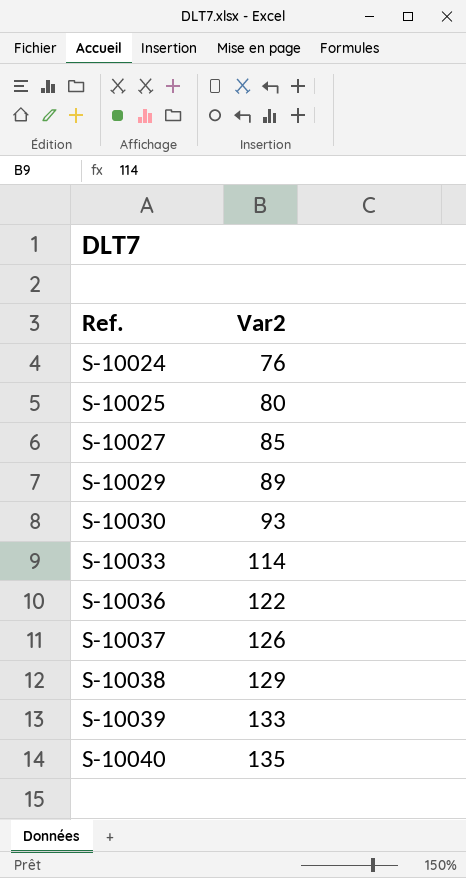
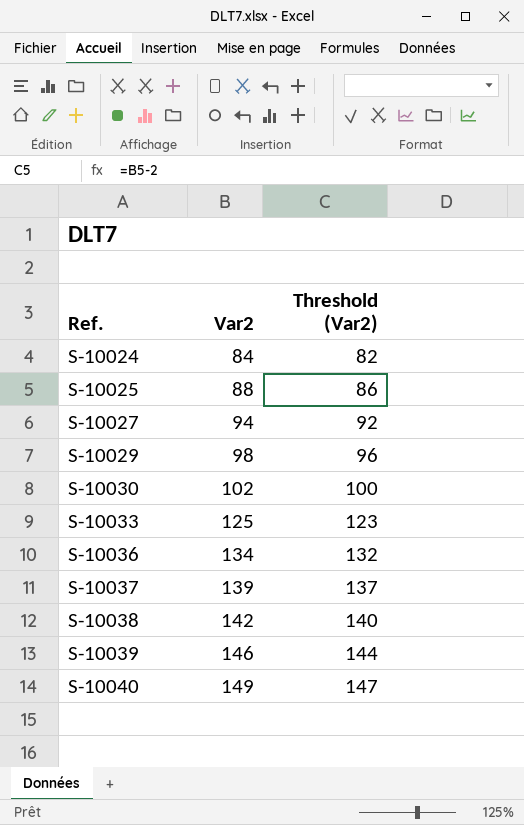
column Threshold (Var2) | formula: none -> [Var2] - 2
S-10024 | Var2: 76 -> 84
S-10025 | Var2: 80 -> 88
S-10027 | Var2: 85 -> 94
S-10029 | Var2: 89 -> 98
S-10030 | Var2: 93 -> 102
S-10033 | Var2: 114 -> 125
S-10036 | Var2: 122 -> 134
S-10037 | Var2: 126 -> 139
S-10038 | Var2: 129 -> 142
S-10039 | Var2: 133 -> 146
S-10040 | Var2: 135 -> 149

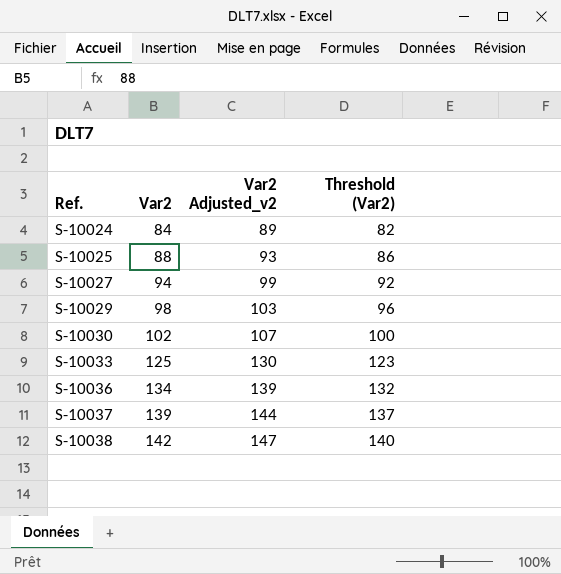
column Var2 Adjusted_v2 | formula: none -> [Var2] + 5
row S-10039: 146 | 144 -> none
row S-10040: 149 | 147 -> none

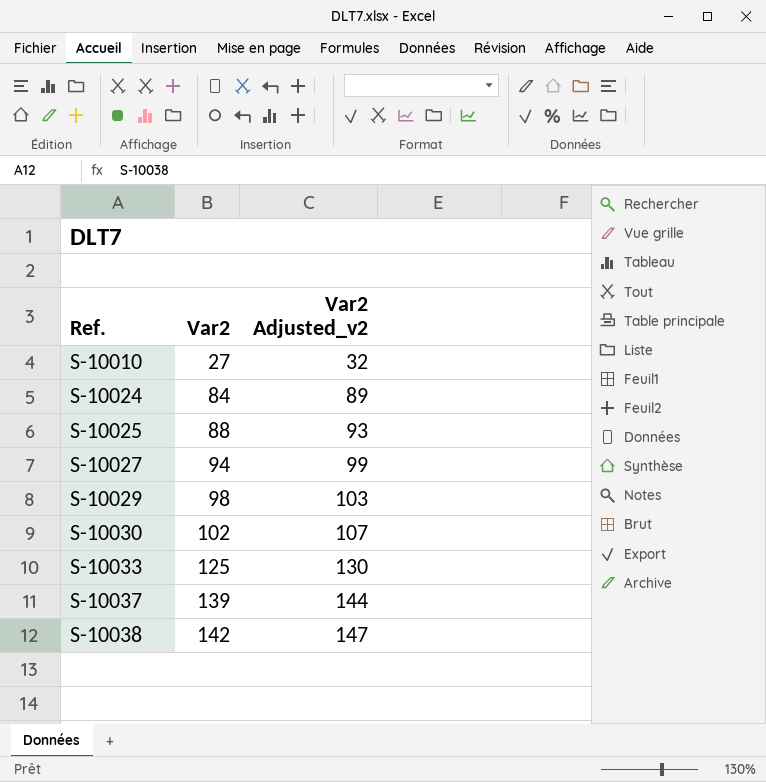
column Threshold (Var2) | formula: [Var2] - 2 -> none
row S-10036: 134 | 139 | 132 -> none
row S-10010: none -> 27 | 32

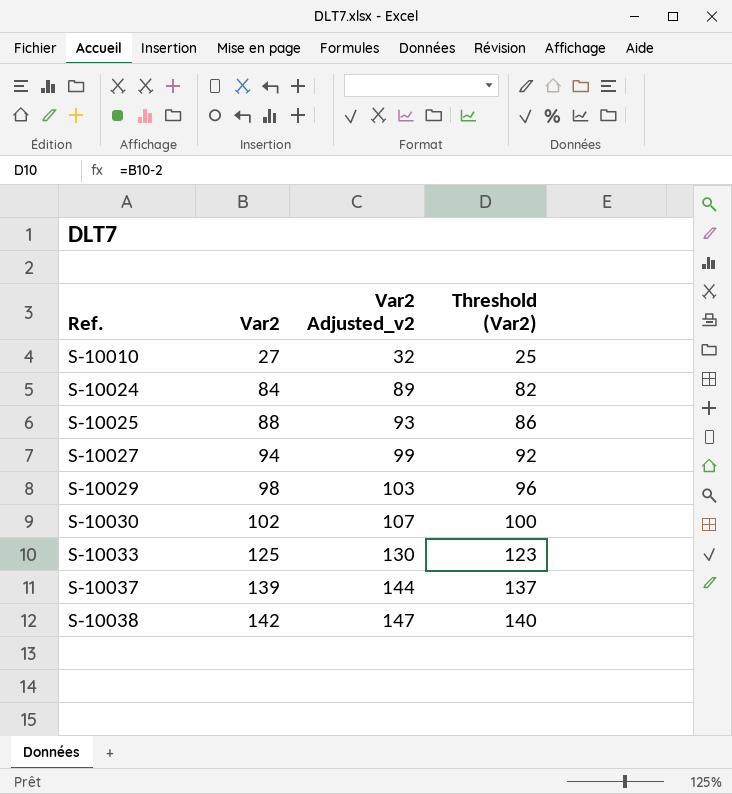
column Threshold (Var2) | formula: none -> [Var2] - 2

